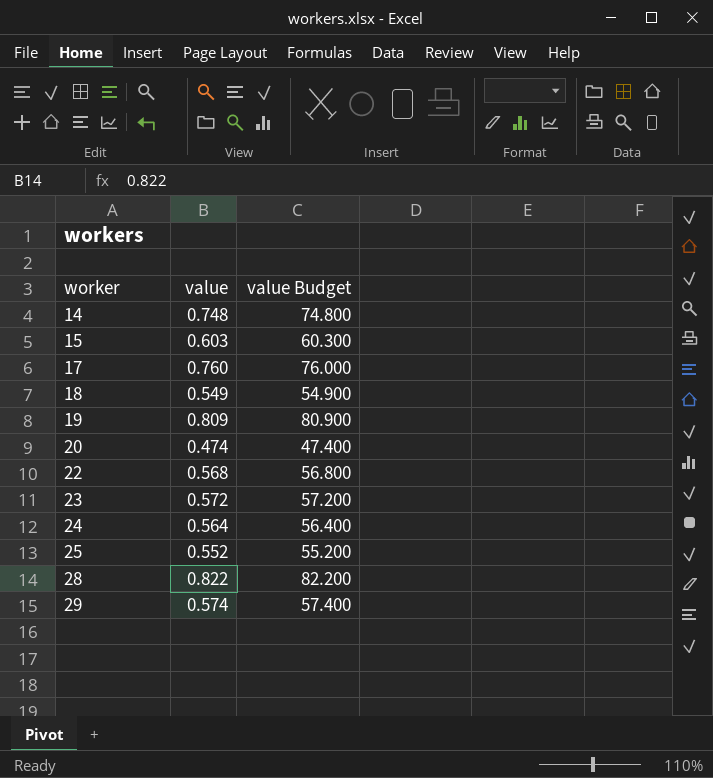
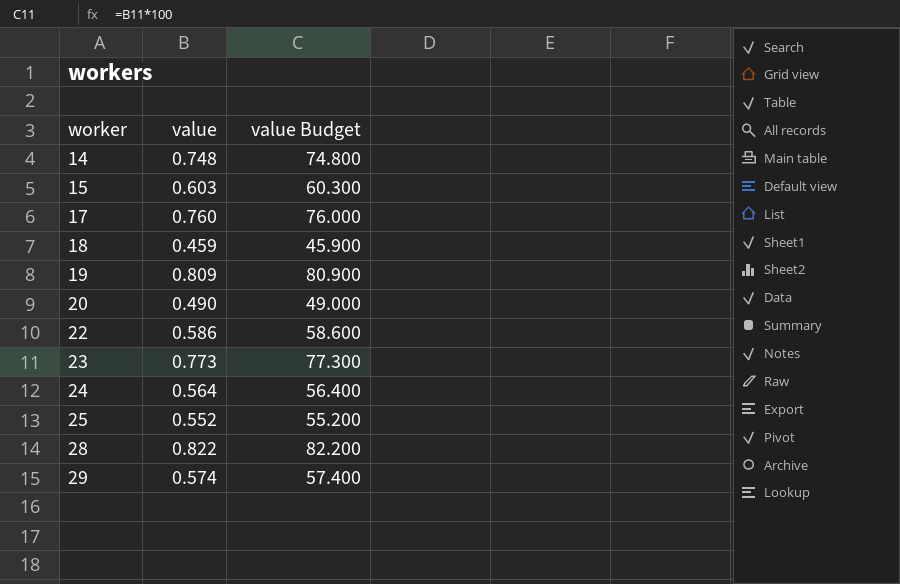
18 | value: 0.549 -> 0.459
18 | value Budget: 54.900 -> 45.900
20 | value: 0.474 -> 0.490
20 | value Budget: 47.400 -> 49.000
22 | value: 0.568 -> 0.586
22 | value Budget: 56.800 -> 58.600
23 | value: 0.572 -> 0.773
23 | value Budget: 57.200 -> 77.300

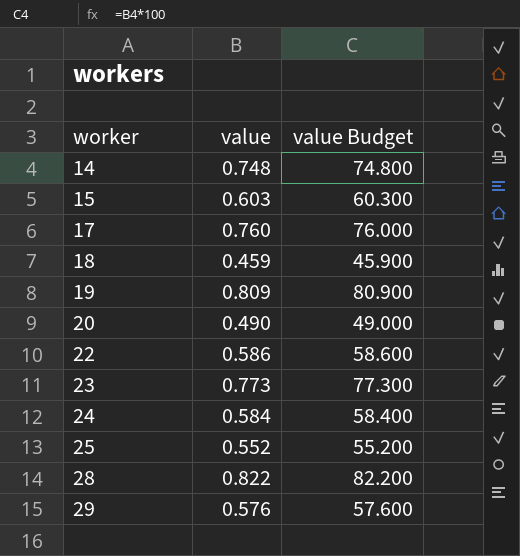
24 | value: 0.564 -> 0.584
24 | value Budget: 56.400 -> 58.400
29 | value: 0.574 -> 0.576
29 | value Budget: 57.400 -> 57.600

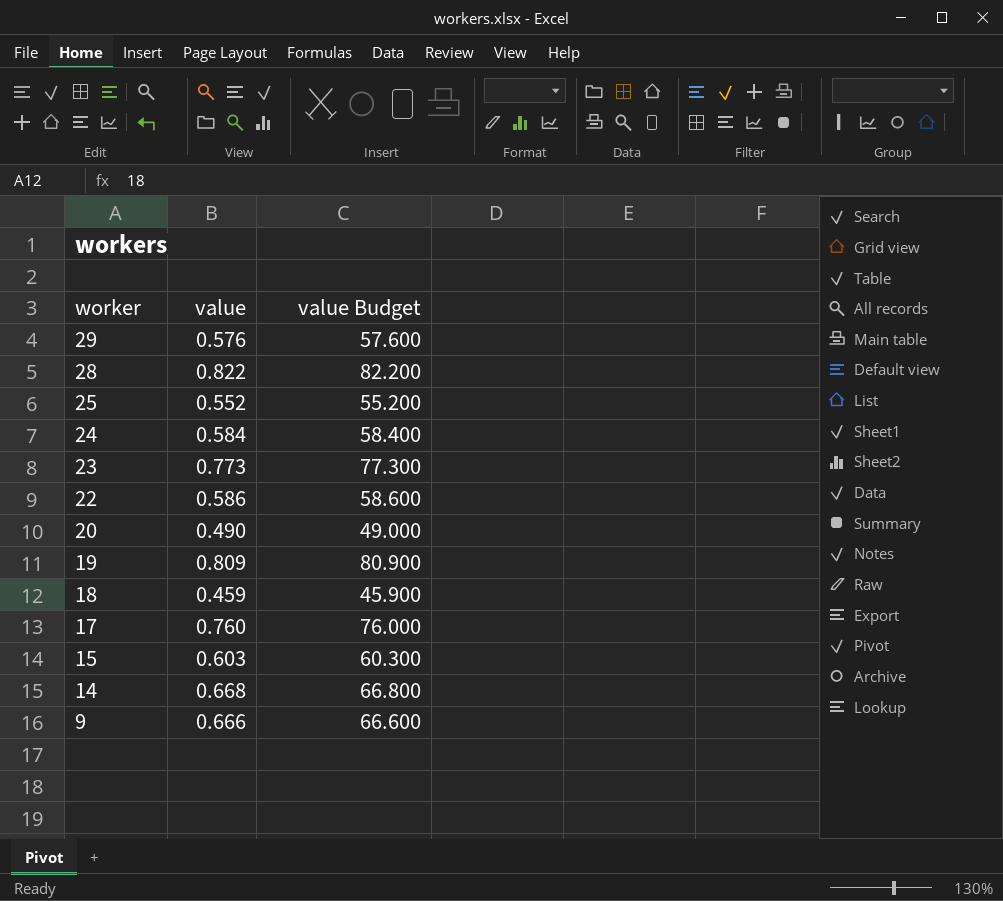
row order: worker ascending -> worker descending
14 | value: 0.748 -> 0.668
14 | value Budget: 74.800 -> 66.800
row 9: none -> 0.666 | 66.600

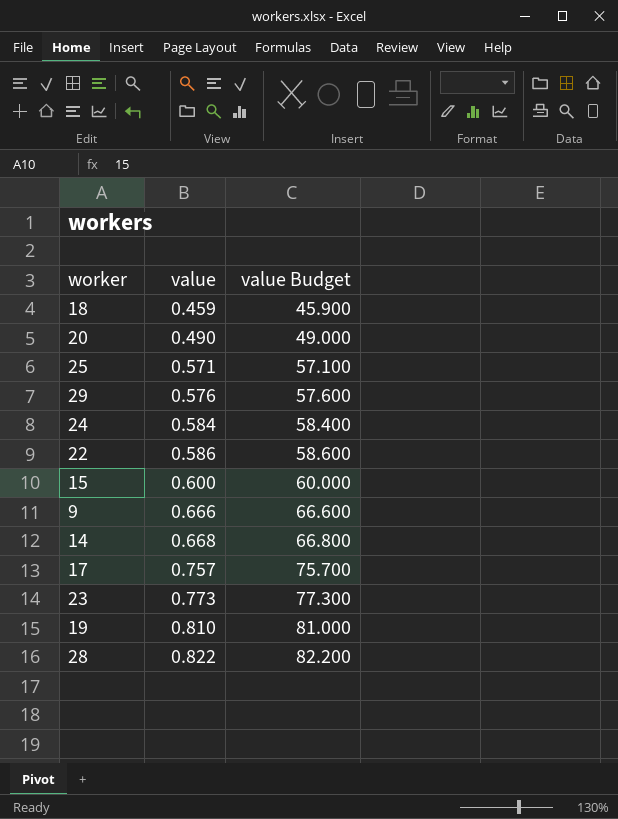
row order: worker descending -> value ascending
25 | value: 0.552 -> 0.571
25 | value Budget: 55.200 -> 57.100
15 | value: 0.603 -> 0.600
15 | value Budget: 60.300 -> 60.000
17 | value: 0.760 -> 0.757
17 | value Budget: 76.000 -> 75.700
19 | value: 0.809 -> 0.810
19 | value Budget: 80.900 -> 81.000

